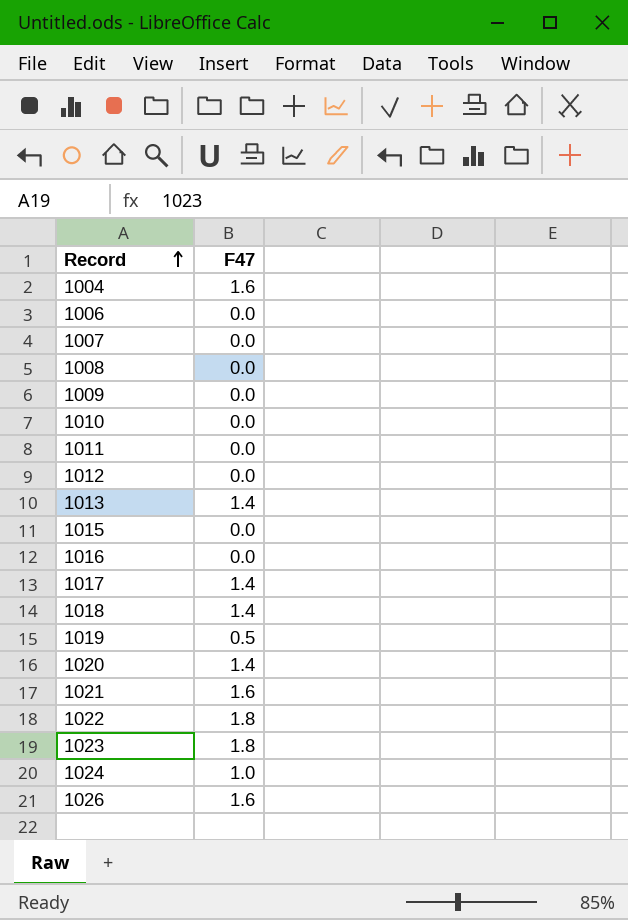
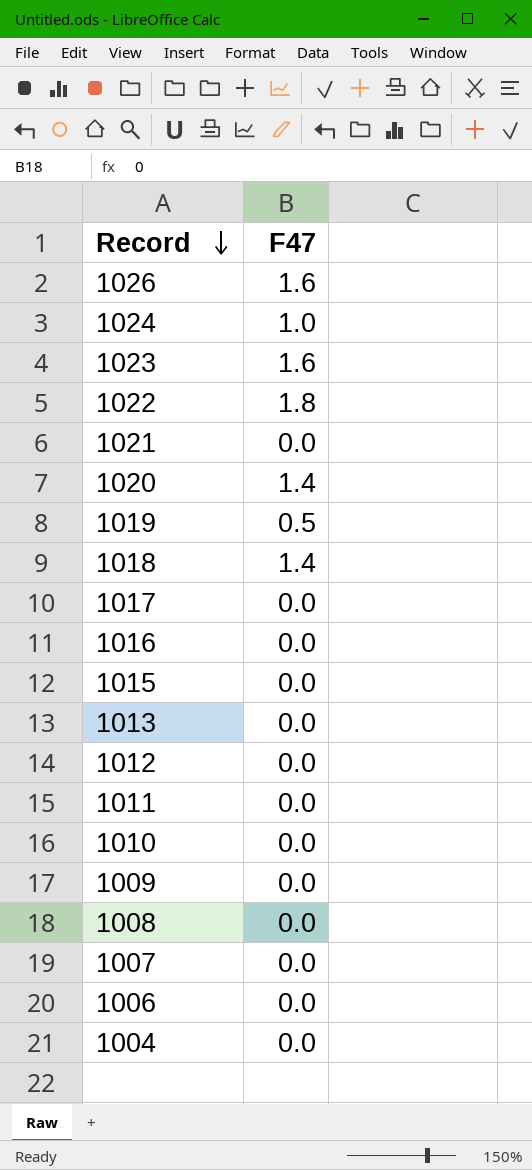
row order: Record ascending -> Record descending
1023 | F47: 1.8 -> 1.6
1021 | F47: 1.6 -> 0.0
1017 | F47: 1.4 -> 0.0
1013 | F47: 1.4 -> 0.0
1004 | F47: 1.6 -> 0.0

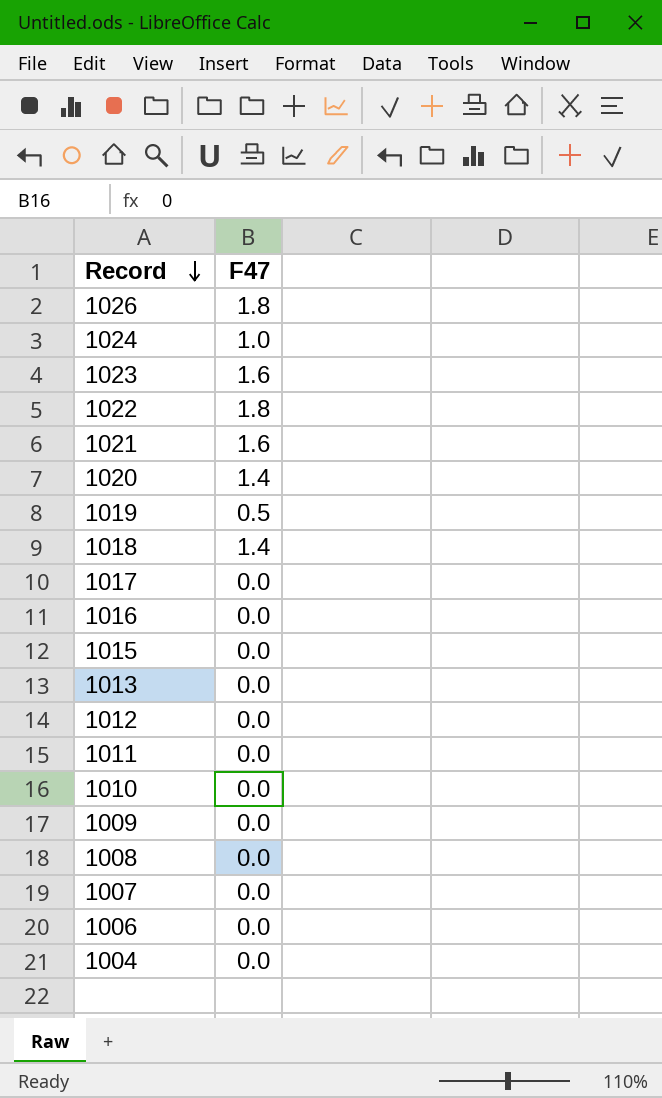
1026 | F47: 1.6 -> 1.8
1021 | F47: 0.0 -> 1.6

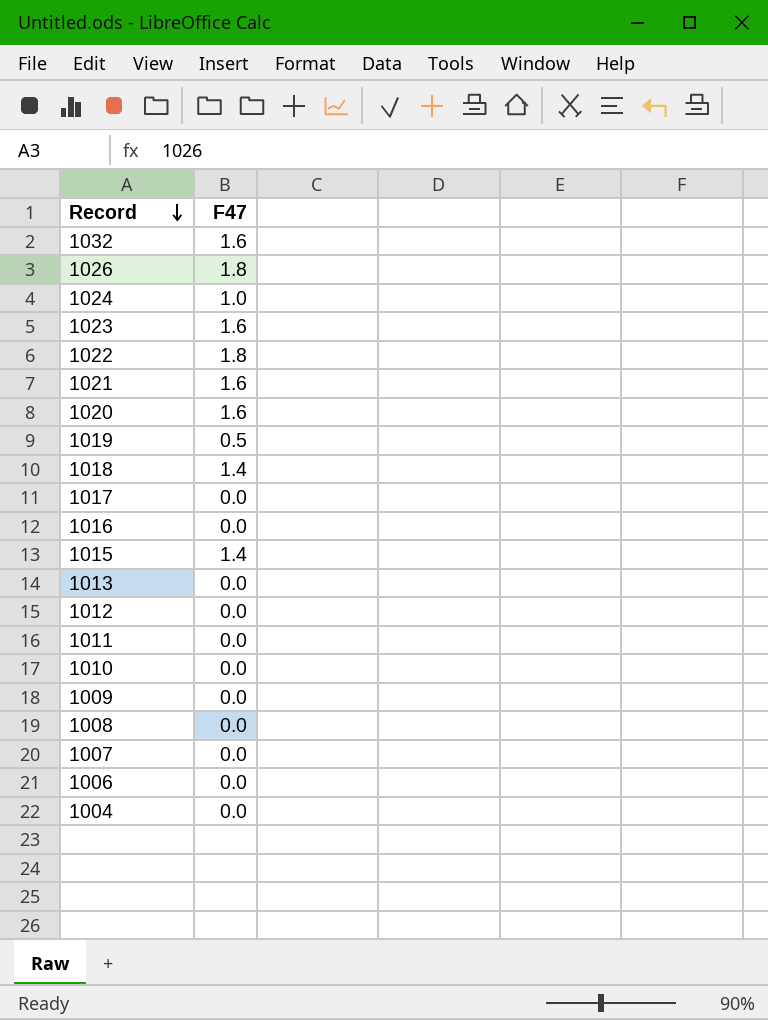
row 1032: none -> 1.6
1020 | F47: 1.4 -> 1.6
1015 | F47: 0.0 -> 1.4

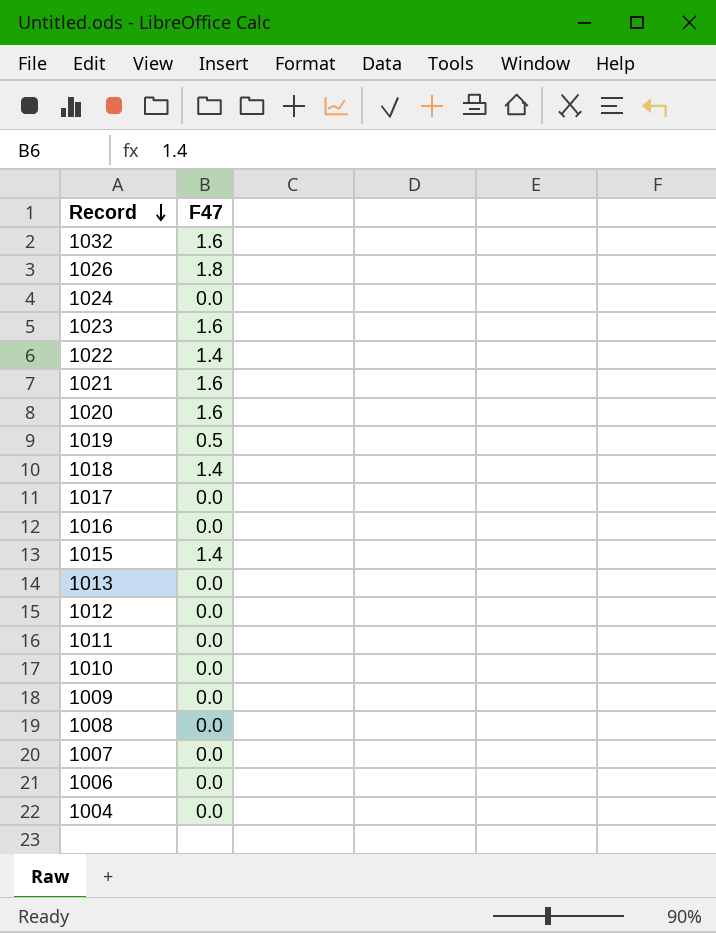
1024 | F47: 1.0 -> 0.0
1022 | F47: 1.8 -> 1.4

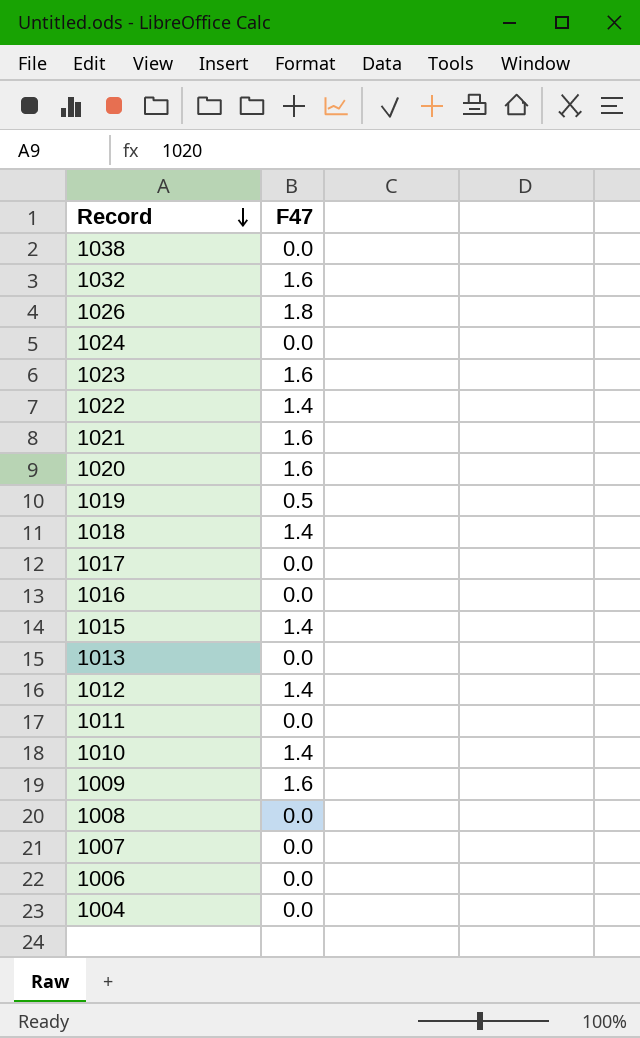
row 1038: none -> 0.0
1012 | F47: 0.0 -> 1.4
1010 | F47: 0.0 -> 1.4
1009 | F47: 0.0 -> 1.6

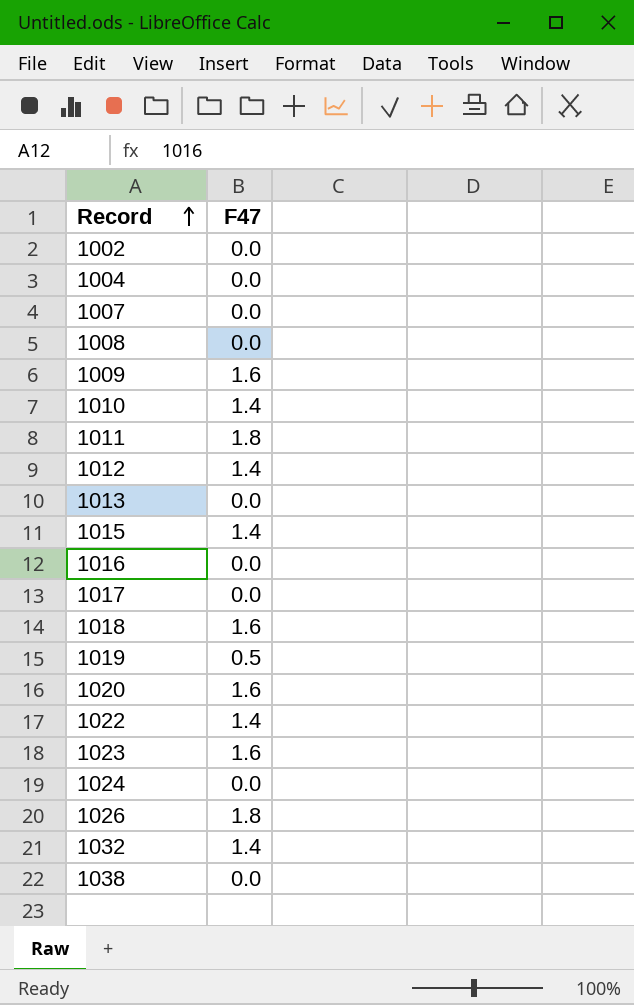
row order: Record descending -> Record ascending
row 1021: 1.6 -> none
row 1006: 0.0 -> none
row 1002: none -> 0.0
1011 | F47: 0.0 -> 1.8
1018 | F47: 1.4 -> 1.6
1032 | F47: 1.6 -> 1.4

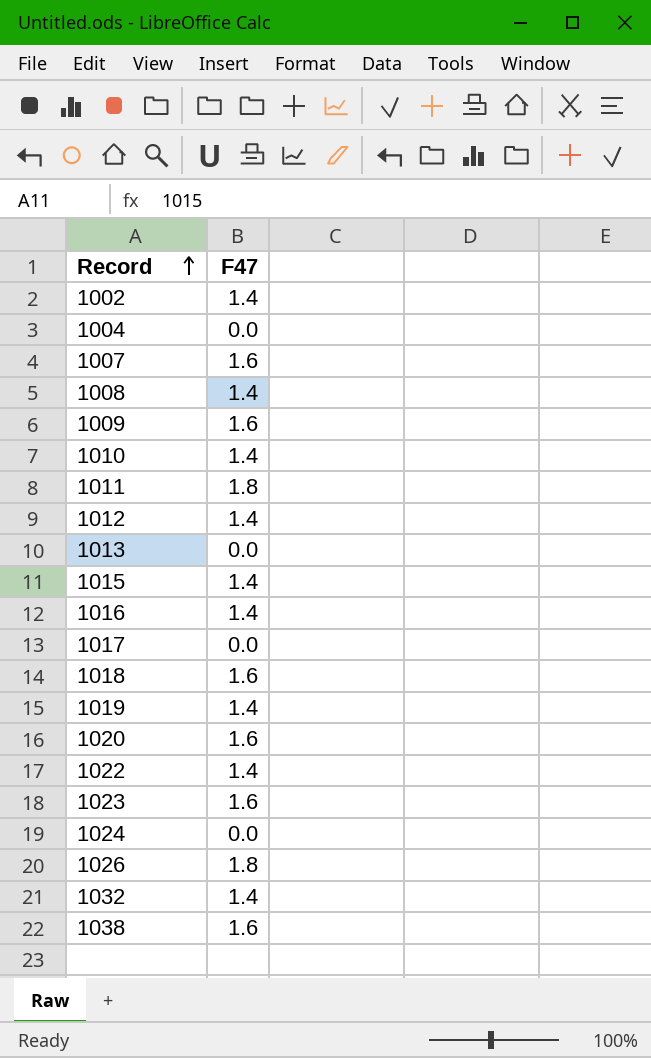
1002 | F47: 0.0 -> 1.4
1007 | F47: 0.0 -> 1.6
1008 | F47: 0.0 -> 1.4
1016 | F47: 0.0 -> 1.4
1019 | F47: 0.5 -> 1.4
1038 | F47: 0.0 -> 1.6

